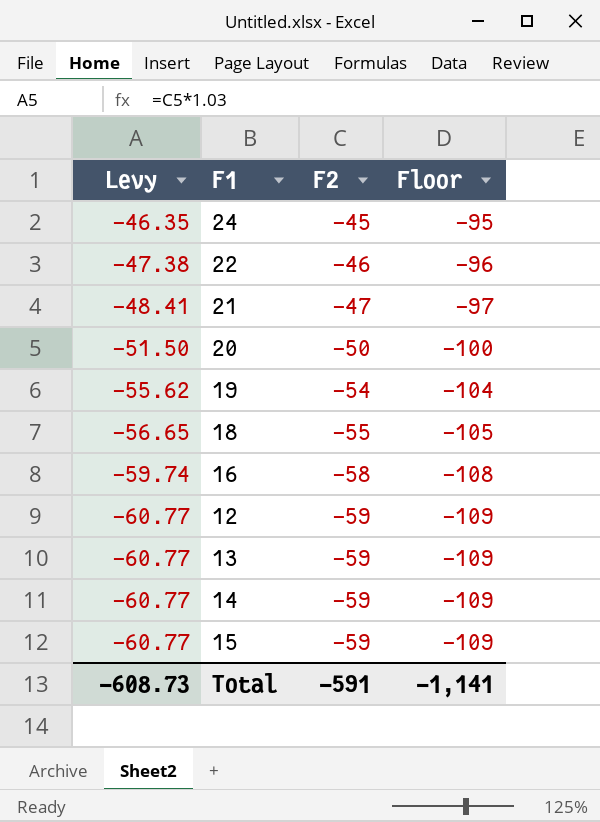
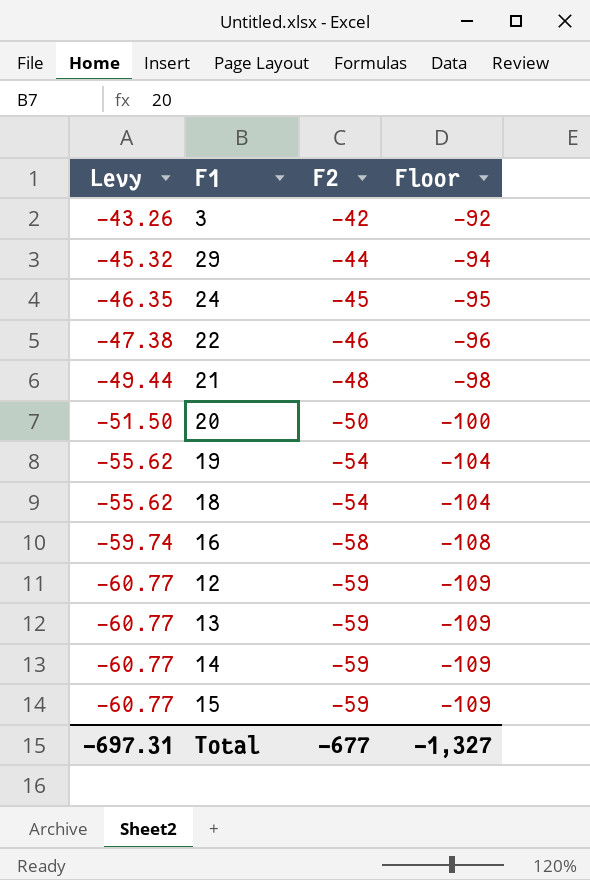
row 3: none -> -43.26 | -42 | -92
row 29: none -> -45.32 | -44 | -94
21 | Levy: -48.41 -> -49.44
21 | F2: -47 -> -48
21 | Floor: -97 -> -98
18 | Levy: -56.65 -> -55.62
18 | F2: -55 -> -54
18 | Floor: -105 -> -104
Total | Levy: -608.73 -> -697.31
Total | F2: -591 -> -677
Total | Floor: -1,141 -> -1,327

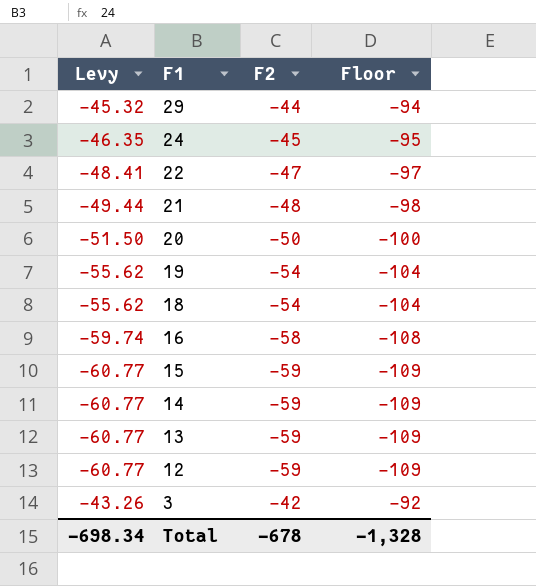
row order: Levy descending -> F1 descending
22 | Levy: -47.38 -> -48.41
22 | F2: -46 -> -47
22 | Floor: -96 -> -97
Total | Levy: -697.31 -> -698.34
Total | F2: -677 -> -678
Total | Floor: -1,327 -> -1,328

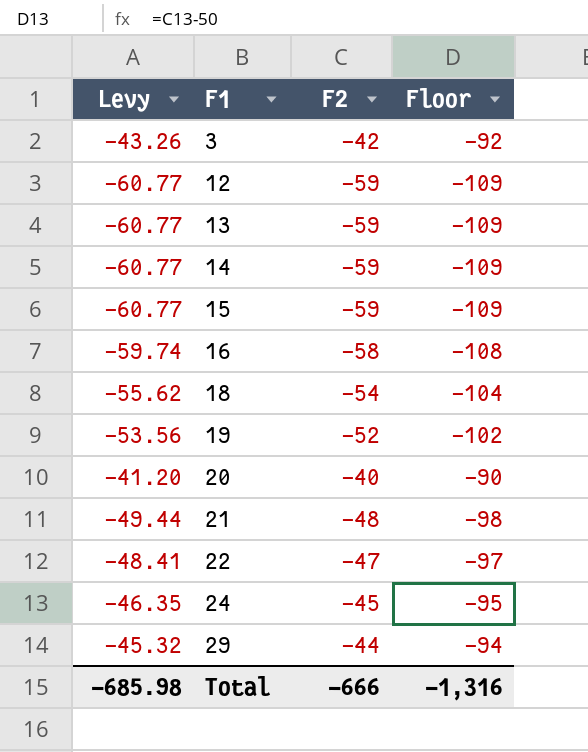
row order: F1 descending -> F1 ascending
19 | Levy: -55.62 -> -53.56
19 | F2: -54 -> -52
19 | Floor: -104 -> -102
20 | Levy: -51.50 -> -41.20
20 | F2: -50 -> -40
20 | Floor: -100 -> -90
Total | Levy: -698.34 -> -685.98
Total | F2: -678 -> -666
Total | Floor: -1,328 -> -1,316

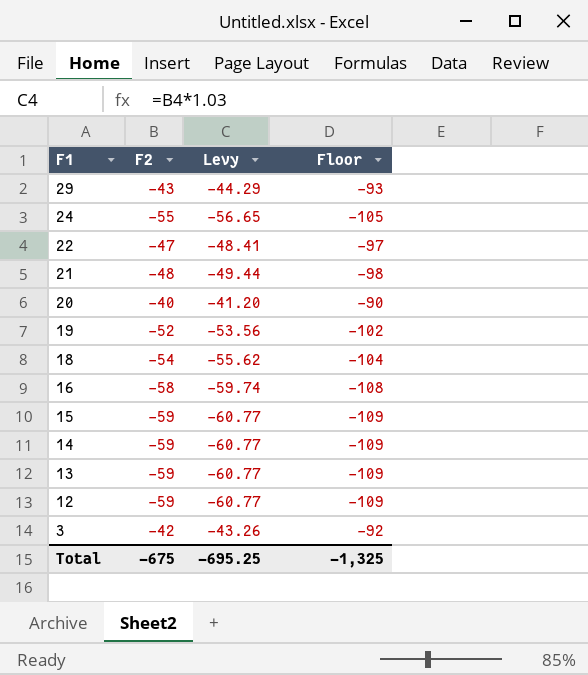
row order: F1 ascending -> F1 descending
column Levy | position: 1 -> 3
29 | F2: -44 -> -43
29 | Levy: -45.32 -> -44.29
29 | Floor: -94 -> -93
24 | F2: -45 -> -55
24 | Levy: -46.35 -> -56.65
24 | Floor: -95 -> -105
Total | F2: -666 -> -675
Total | Levy: -685.98 -> -695.25
Total | Floor: -1,316 -> -1,325

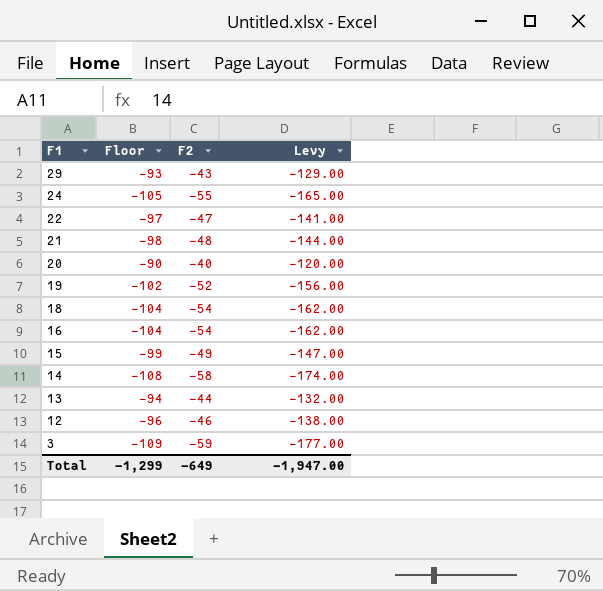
column Floor | position: 4 -> 2
column Levy | formula: [F2] * 1.03 -> [F2] * 3
16 | Floor: -108 -> -104
16 | F2: -58 -> -54
15 | Floor: -109 -> -99
15 | F2: -59 -> -49
14 | Floor: -109 -> -108
14 | F2: -59 -> -58
13 | Floor: -109 -> -94
13 | F2: -59 -> -44
12 | Floor: -109 -> -96
12 | F2: -59 -> -46
3 | Floor: -92 -> -109
3 | F2: -42 -> -59
Total | Floor: -1,325 -> -1,299
Total | F2: -675 -> -649
Total | Levy: -695.25 -> -1,947.00

